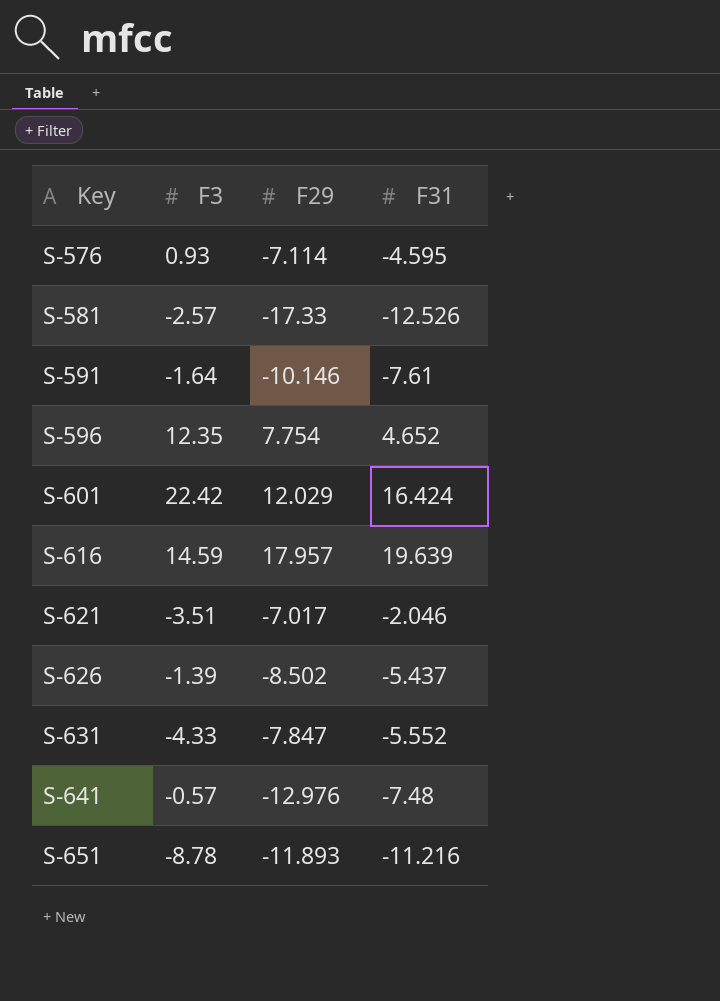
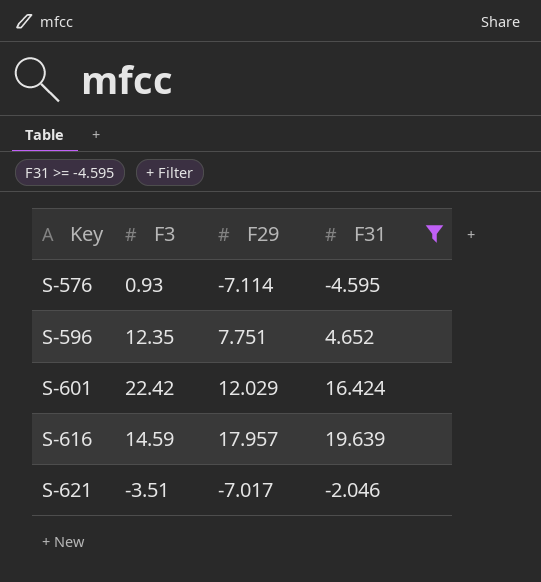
filter: none -> F31 >= -4.595
S-596 | F29: 7.754 -> 7.751

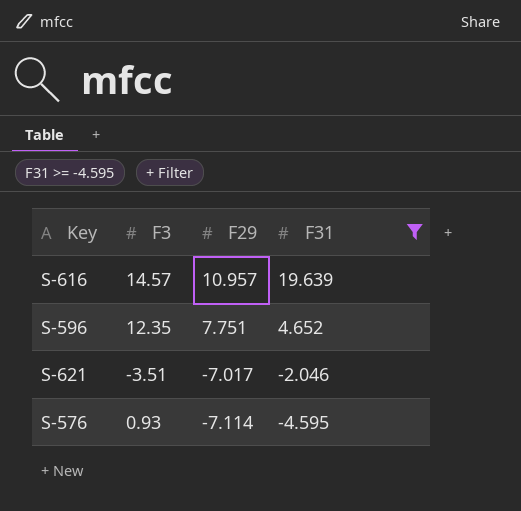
row order: Key ascending -> F29 descending
row S-601: 22.42 | 12.029 | 16.424 -> none
S-616 | F3: 14.59 -> 14.57
S-616 | F29: 17.957 -> 10.957

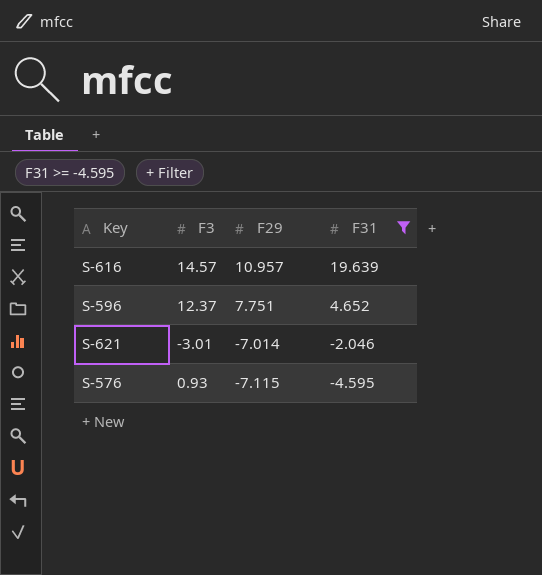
S-596 | F3: 12.35 -> 12.37
S-621 | F3: -3.51 -> -3.01
S-621 | F29: -7.017 -> -7.014
S-576 | F29: -7.114 -> -7.115

